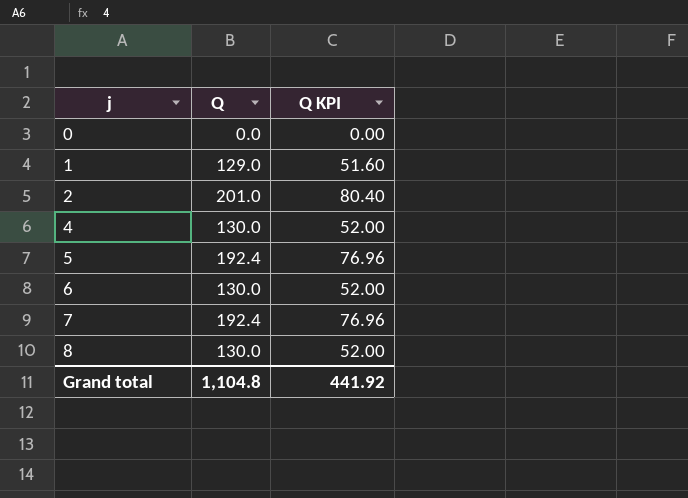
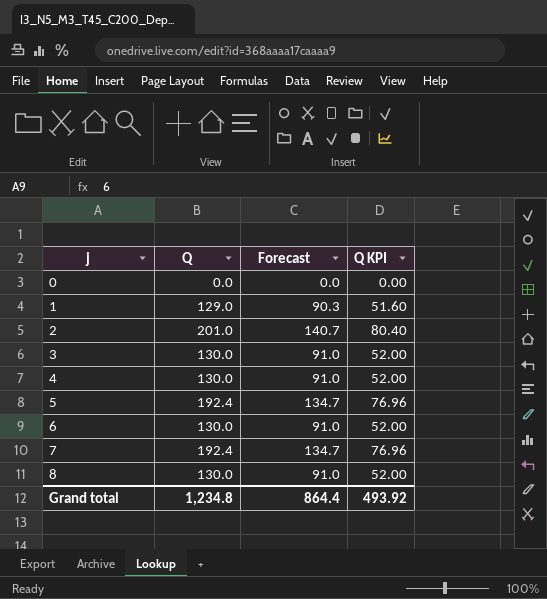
column Forecast | formula: none -> [Q] * 0.7
row 3: none -> 130.0 | 91.0 | 52.00
Grand total | Q: 1,104.8 -> 1,234.8
Grand total | Q KPI: 441.92 -> 493.92

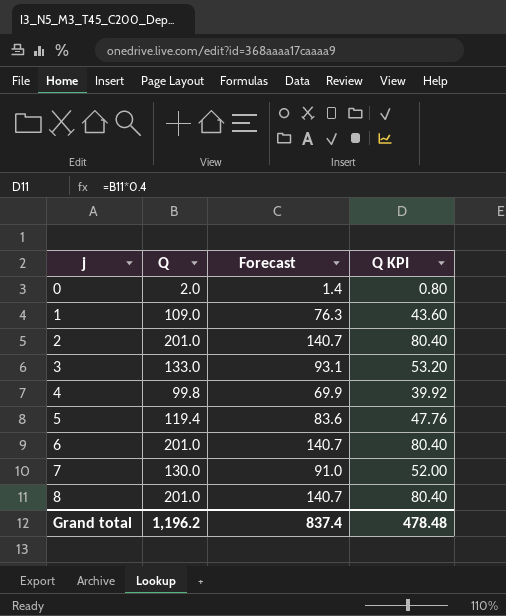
0 | Q: 0.0 -> 2.0
0 | Forecast: 0.0 -> 1.4
0 | Q KPI: 0.00 -> 0.80
1 | Q: 129.0 -> 109.0
1 | Forecast: 90.3 -> 76.3
1 | Q KPI: 51.60 -> 43.60
3 | Q: 130.0 -> 133.0
3 | Forecast: 91.0 -> 93.1
3 | Q KPI: 52.00 -> 53.20
4 | Q: 130.0 -> 99.8
4 | Forecast: 91.0 -> 69.9
4 | Q KPI: 52.00 -> 39.92
5 | Q: 192.4 -> 119.4
5 | Forecast: 134.7 -> 83.6
5 | Q KPI: 76.96 -> 47.76
6 | Q: 130.0 -> 201.0
6 | Forecast: 91.0 -> 140.7
6 | Q KPI: 52.00 -> 80.40
7 | Q: 192.4 -> 130.0
7 | Forecast: 134.7 -> 91.0
7 | Q KPI: 76.96 -> 52.00
8 | Q: 130.0 -> 201.0
8 | Forecast: 91.0 -> 140.7
8 | Q KPI: 52.00 -> 80.40
Grand total | Q: 1,234.8 -> 1,196.2
Grand total | Forecast: 864.4 -> 837.4
Grand total | Q KPI: 493.92 -> 478.48

